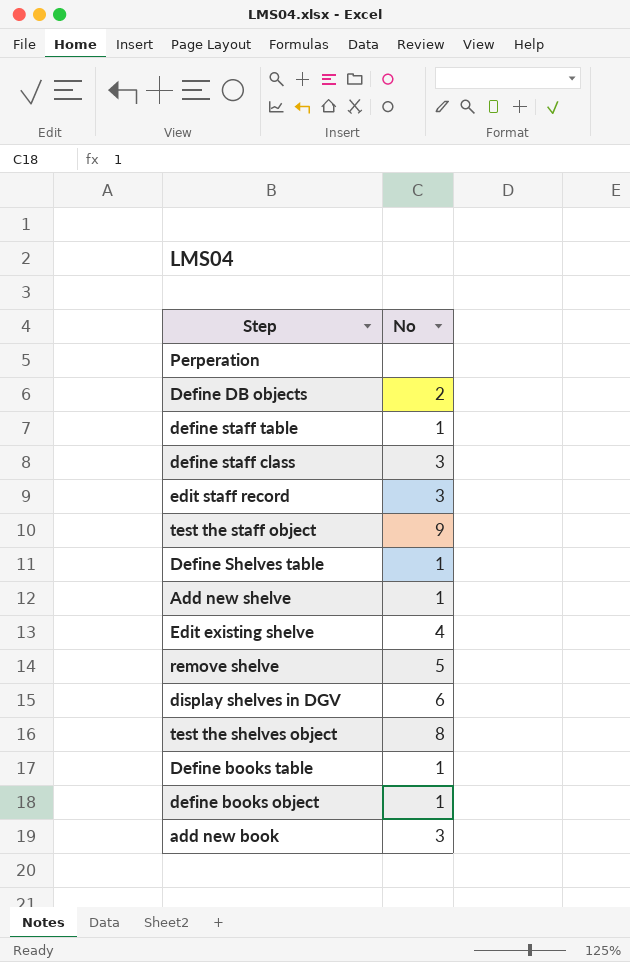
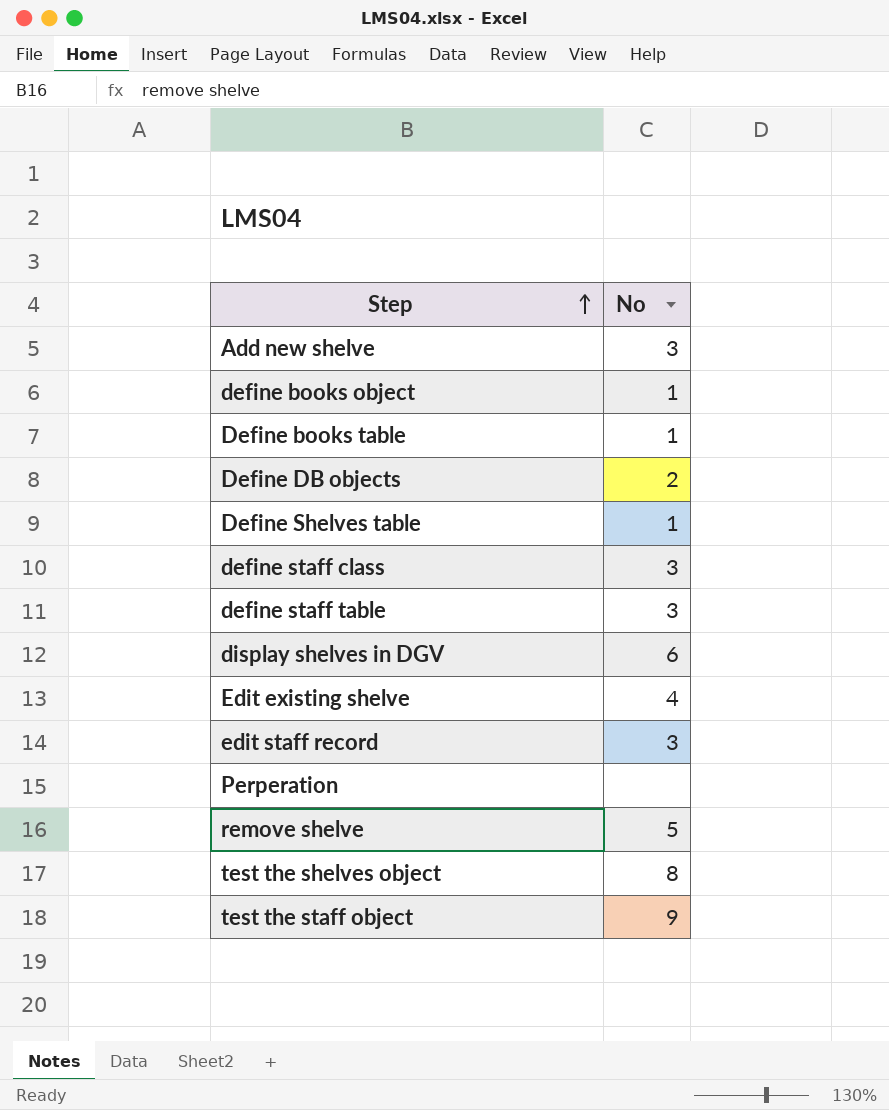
row order: none -> Step ascending
row add new book: 3 -> none
Add new shelve | No: 1 -> 3
define staff table | No: 1 -> 3

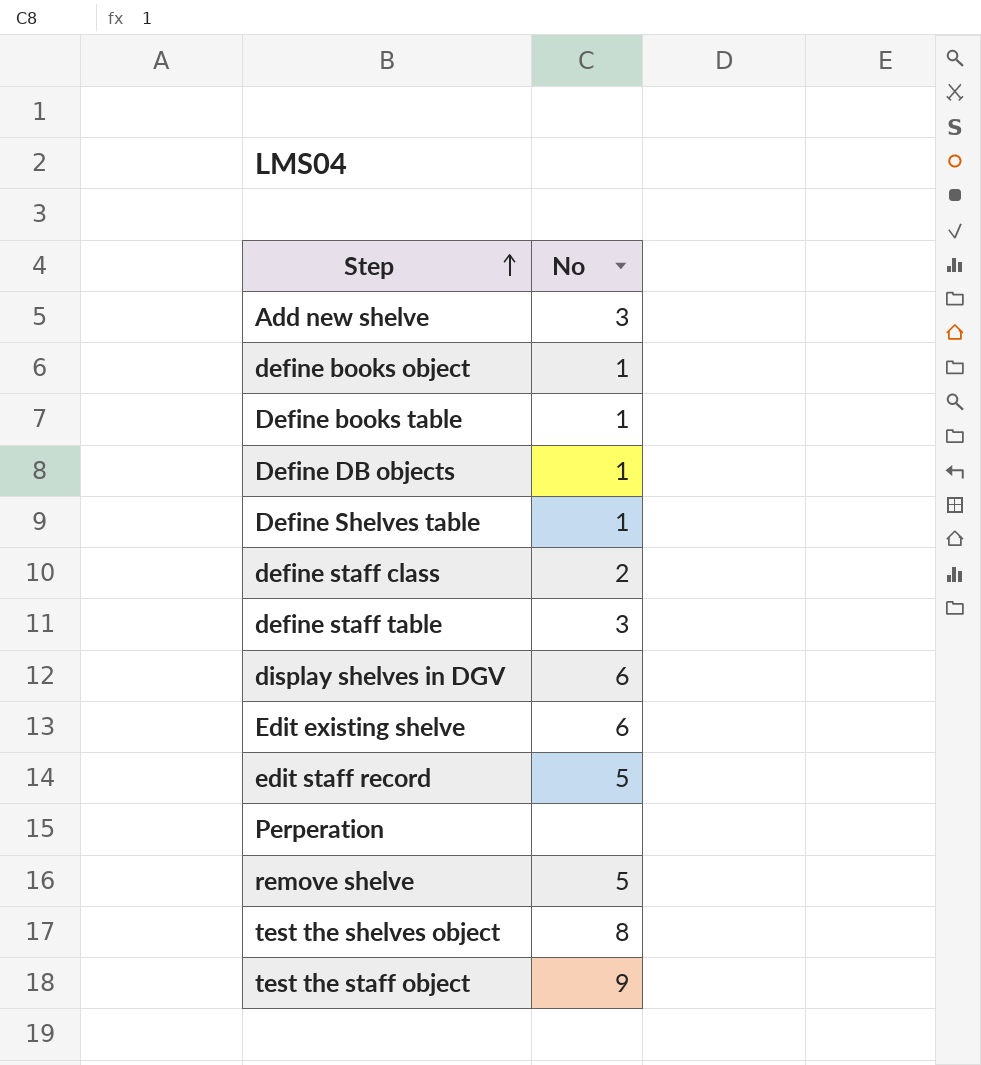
Define DB objects | No: 2 -> 1
define staff class | No: 3 -> 2
Edit existing shelve | No: 4 -> 6
edit staff record | No: 3 -> 5

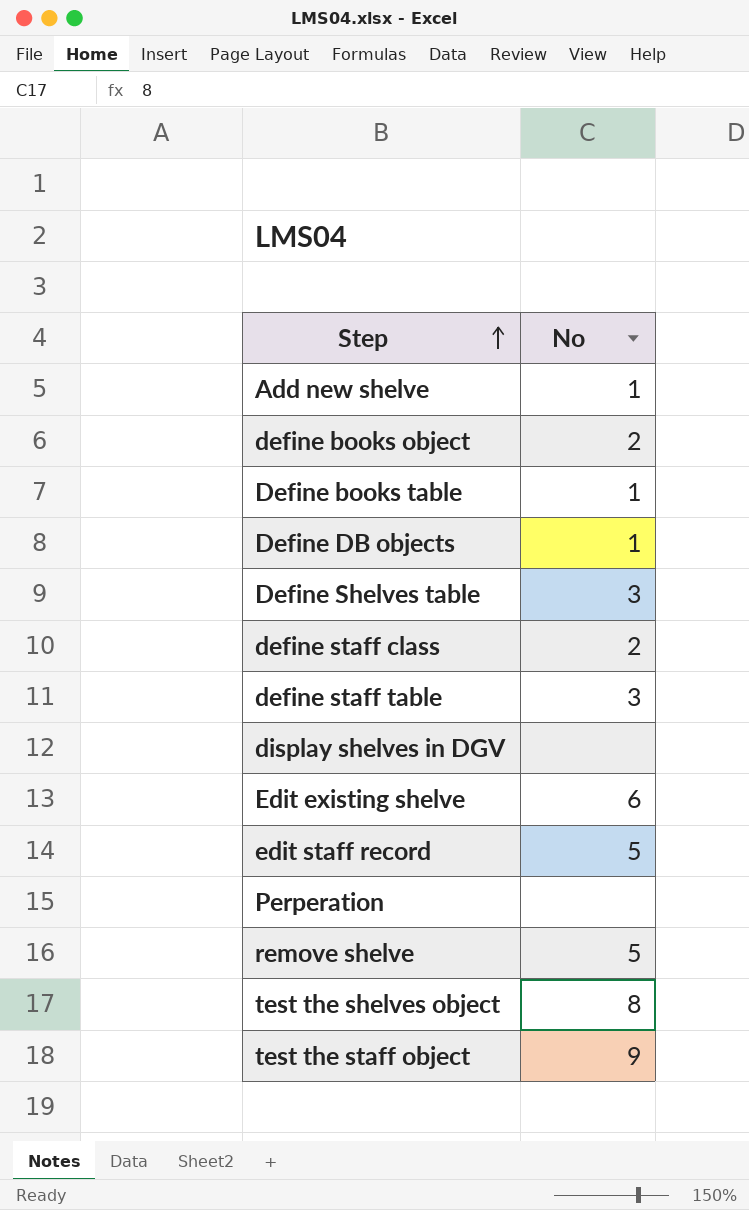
Add new shelve | No: 3 -> 1
define books object | No: 1 -> 2
Define Shelves table | No: 1 -> 3
display shelves in DGV | No: 6 -> none

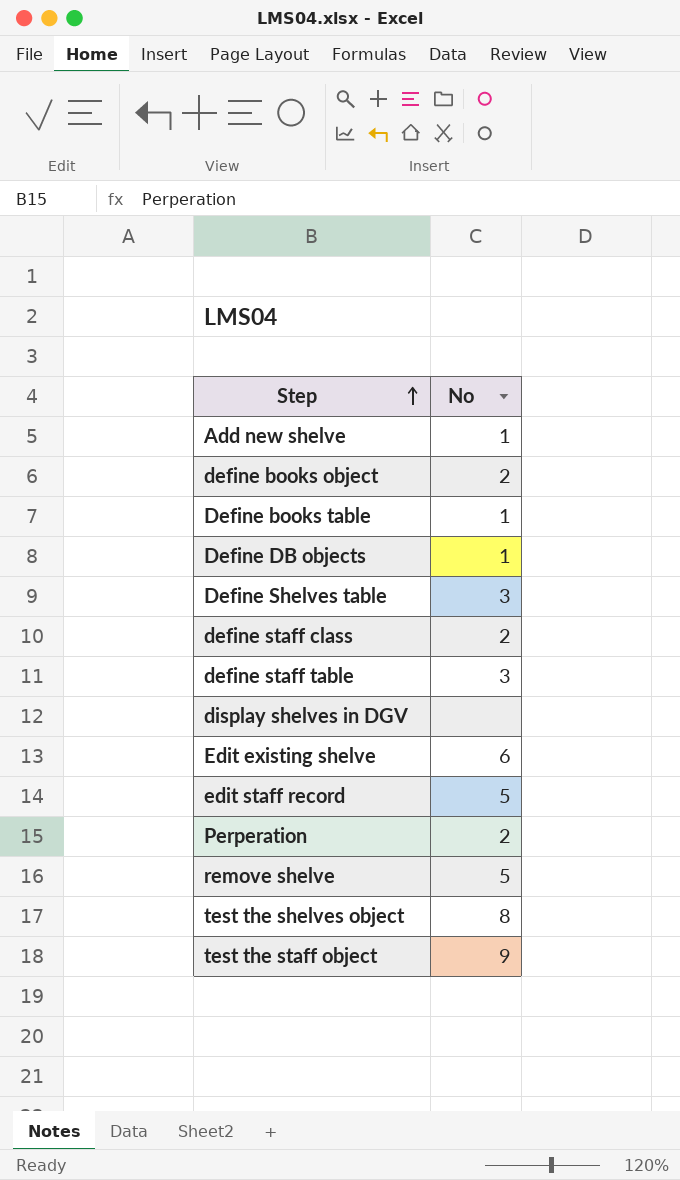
Perperation | No: none -> 2

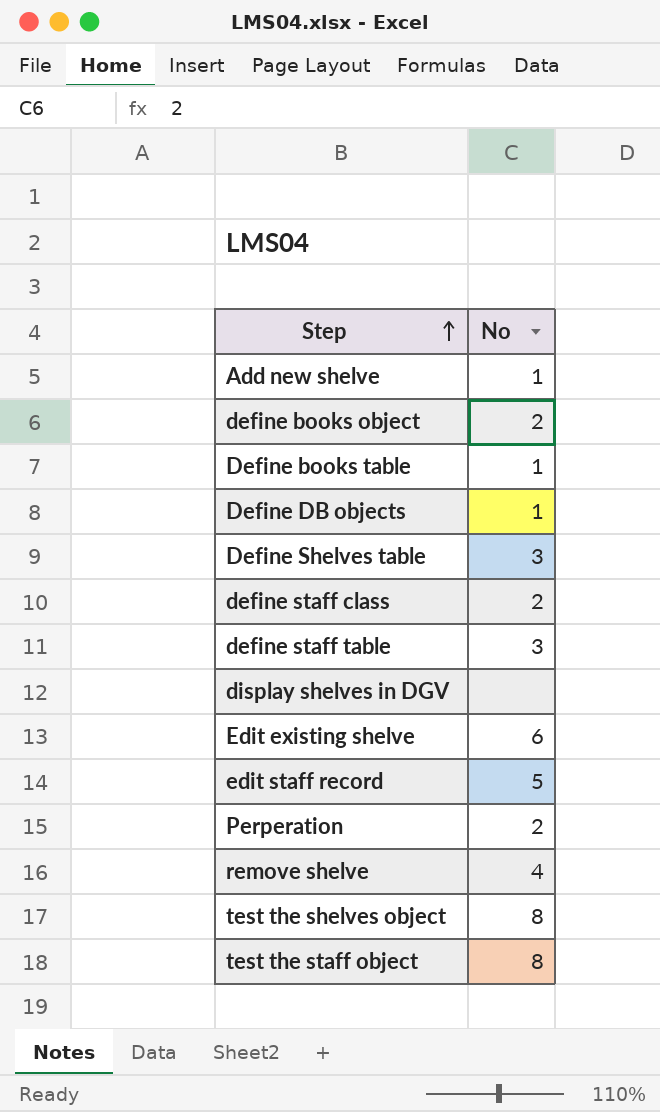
remove shelve | No: 5 -> 4
test the staff object | No: 9 -> 8

